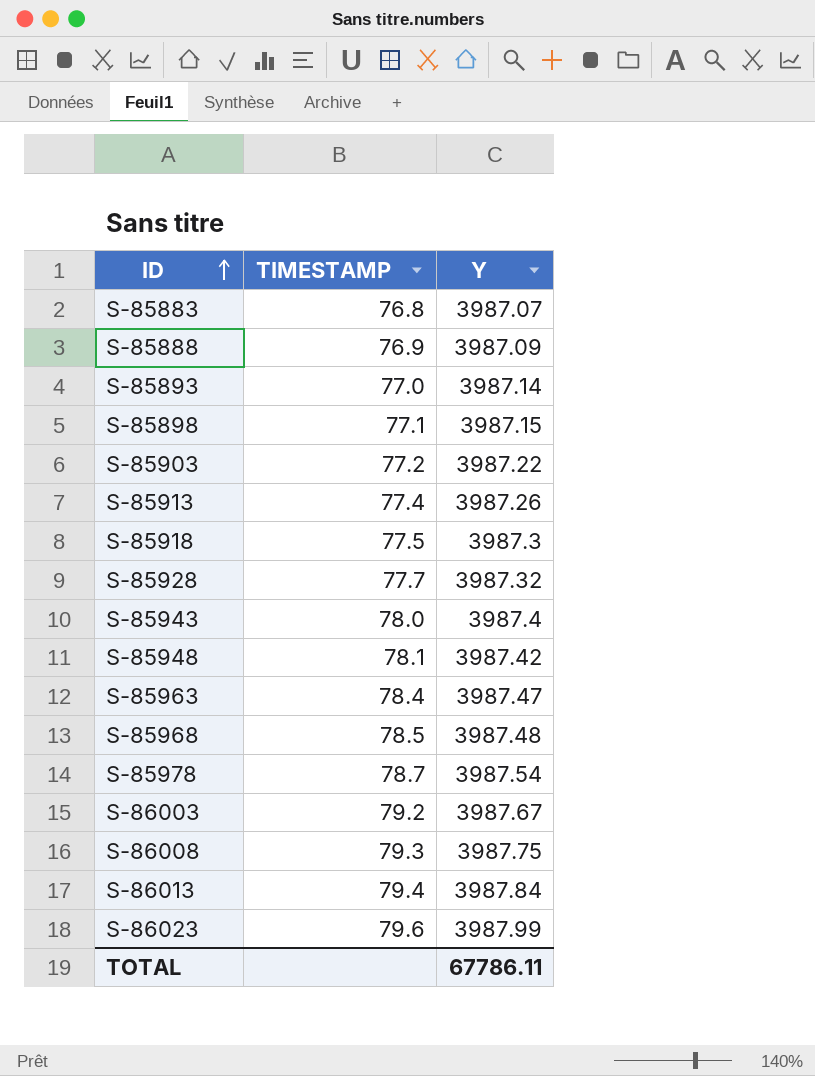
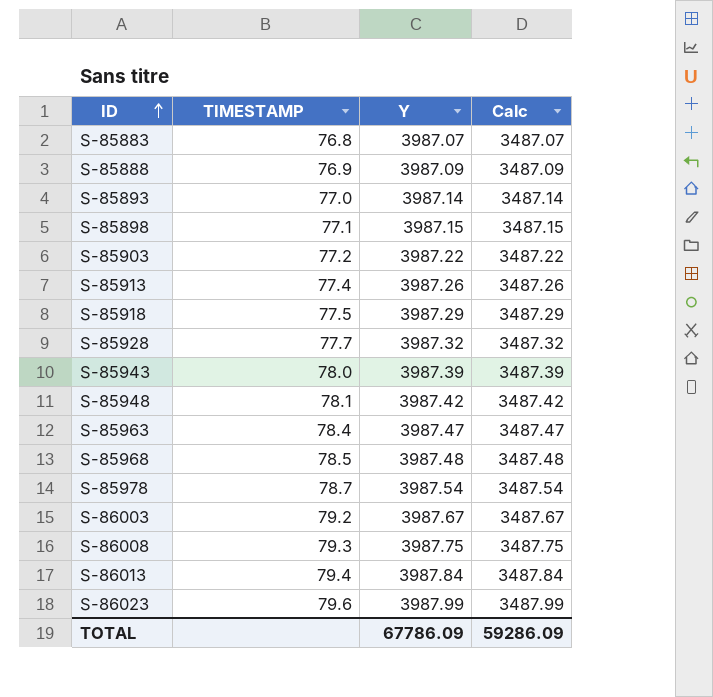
column Calc | formula: none -> [Y] - 500
S-85918 | Y: 3987.3 -> 3987.29
S-85943 | Y: 3987.4 -> 3987.39
TOTAL | Y: 67786.11 -> 67786.09

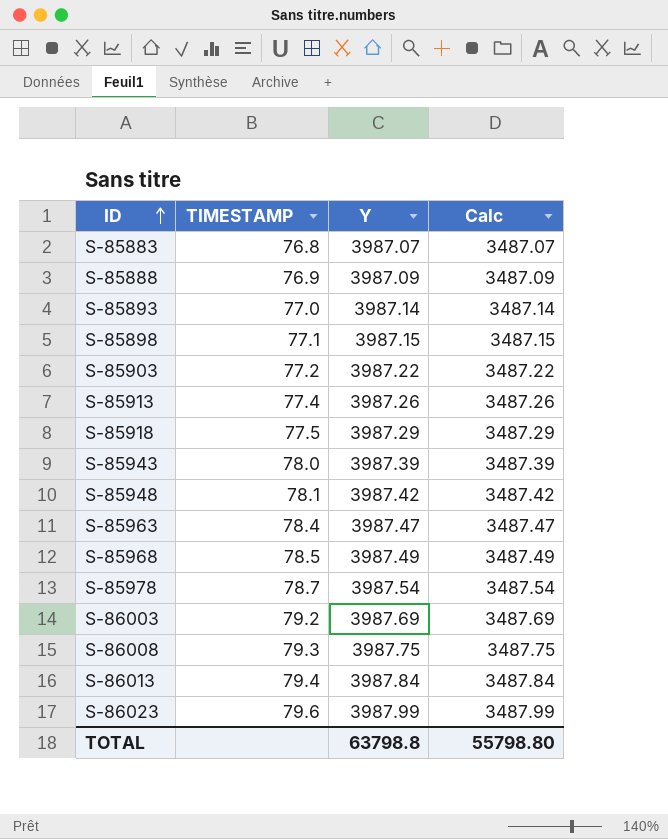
row S-85928: 77.7 | 3987.32 | 3487.32 -> none
S-85968 | Y: 3987.48 -> 3987.49
S-85968 | Calc: 3487.48 -> 3487.49
S-86003 | Y: 3987.67 -> 3987.69
S-86003 | Calc: 3487.67 -> 3487.69
TOTAL | Y: 67786.09 -> 63798.8
TOTAL | Calc: 59286.09 -> 55798.80

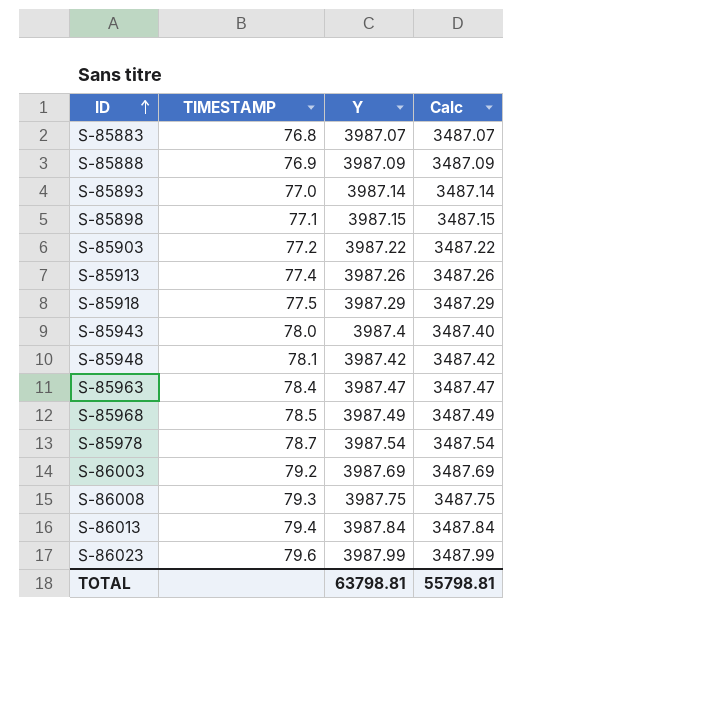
S-85943 | Y: 3987.39 -> 3987.4
S-85943 | Calc: 3487.39 -> 3487.40
TOTAL | Y: 63798.8 -> 63798.81
TOTAL | Calc: 55798.80 -> 55798.81

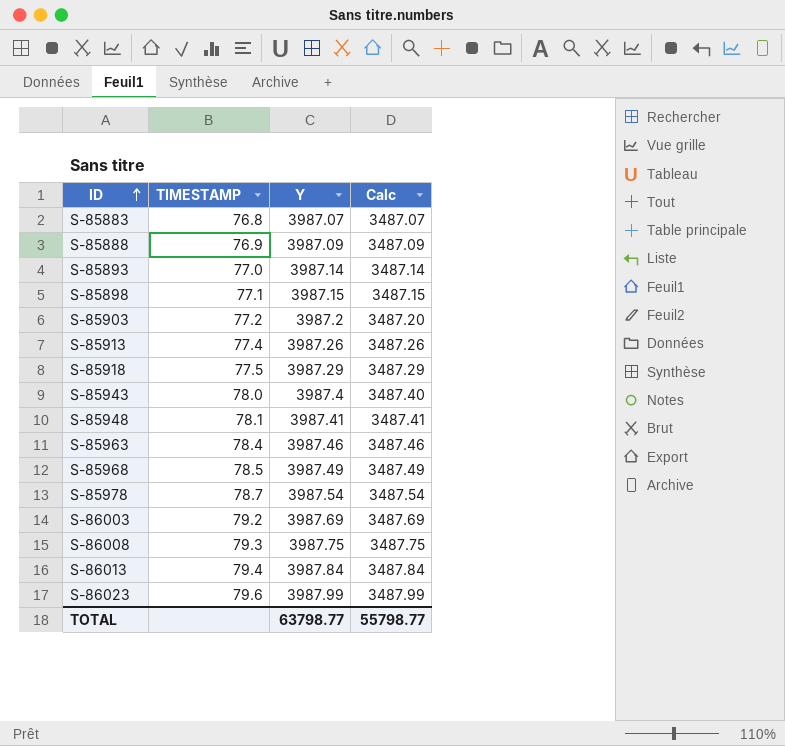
S-85903 | Y: 3987.22 -> 3987.2
S-85903 | Calc: 3487.22 -> 3487.20
S-85948 | Y: 3987.42 -> 3987.41
S-85948 | Calc: 3487.42 -> 3487.41
S-85963 | Y: 3987.47 -> 3987.46
S-85963 | Calc: 3487.47 -> 3487.46
TOTAL | Y: 63798.81 -> 63798.77
TOTAL | Calc: 55798.81 -> 55798.77

